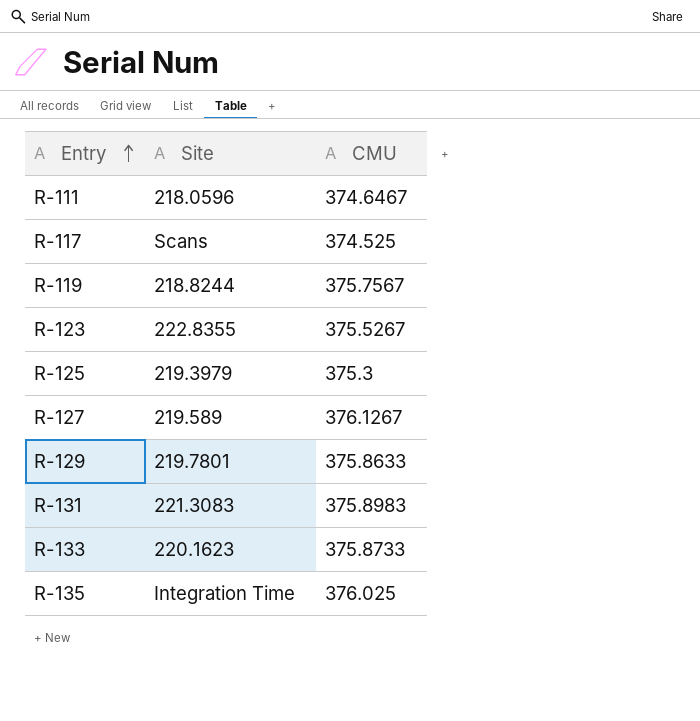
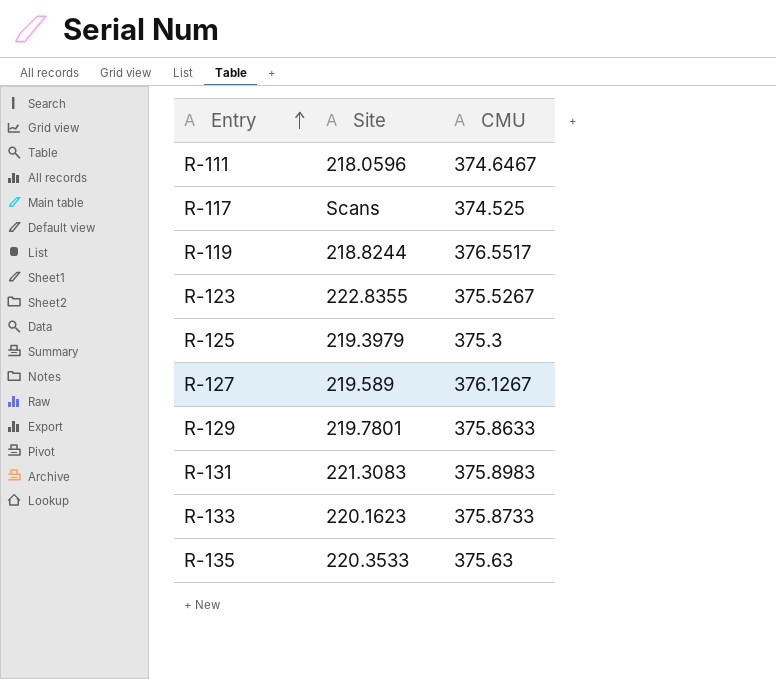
R-119 | CMU: 375.7567 -> 376.5517
R-135 | Site: Integration Time -> 220.3533
R-135 | CMU: 376.025 -> 375.63

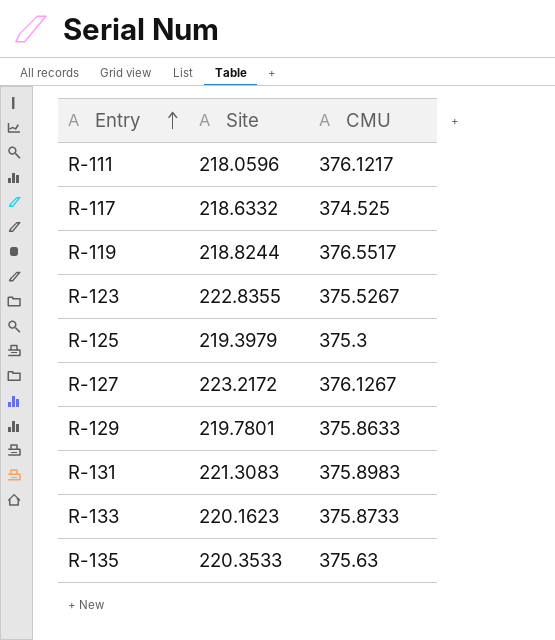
R-111 | CMU: 374.6467 -> 376.1217
R-117 | Site: Scans -> 218.6332
R-127 | Site: 219.589 -> 223.2172

